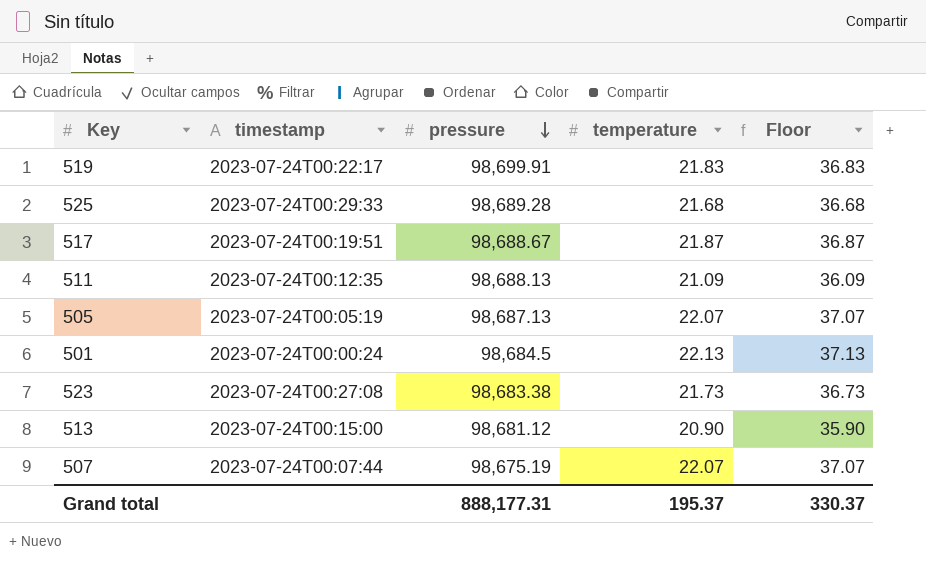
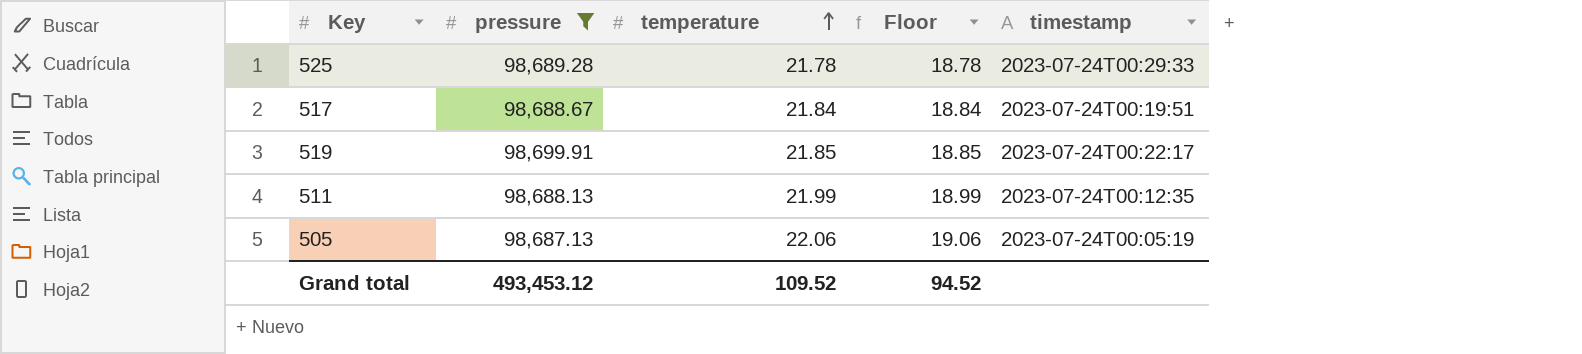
filter: none -> pressure >= 98,687.13
row order: pressure descending -> temperature ascending
column Floor | formula: [temperature] + 15 -> [temperature] - 3
column timestamp | position: 2 -> 5
525 | temperature: 21.68 -> 21.78
517 | temperature: 21.87 -> 21.84
519 | temperature: 21.83 -> 21.85
511 | temperature: 21.09 -> 21.99
505 | temperature: 22.07 -> 22.06
Grand total | pressure: 888,177.31 -> 493,453.12
Grand total | temperature: 195.37 -> 109.52
Grand total | Floor: 330.37 -> 94.52

